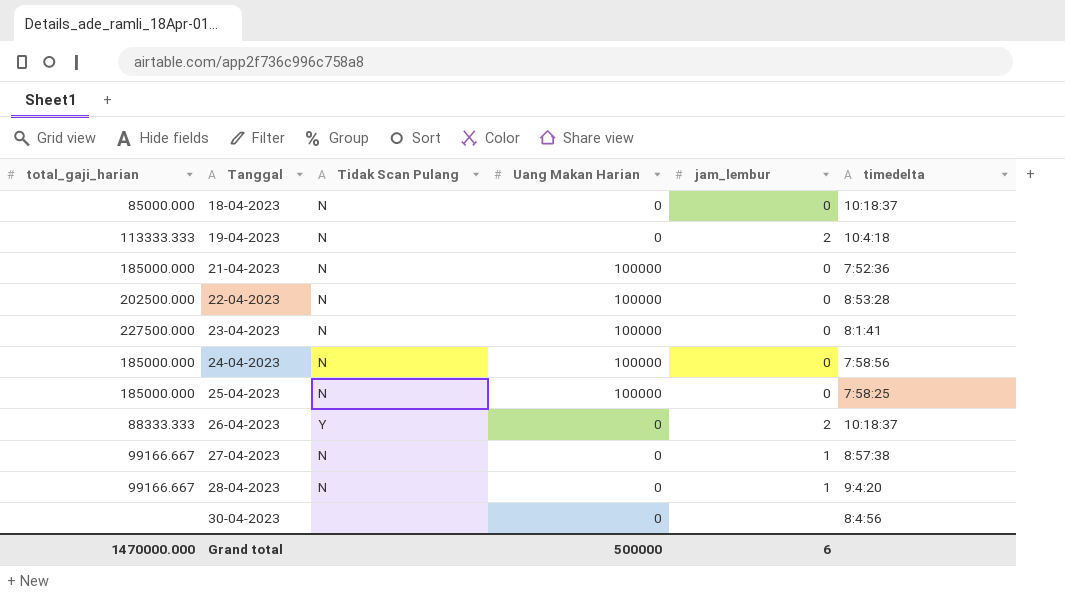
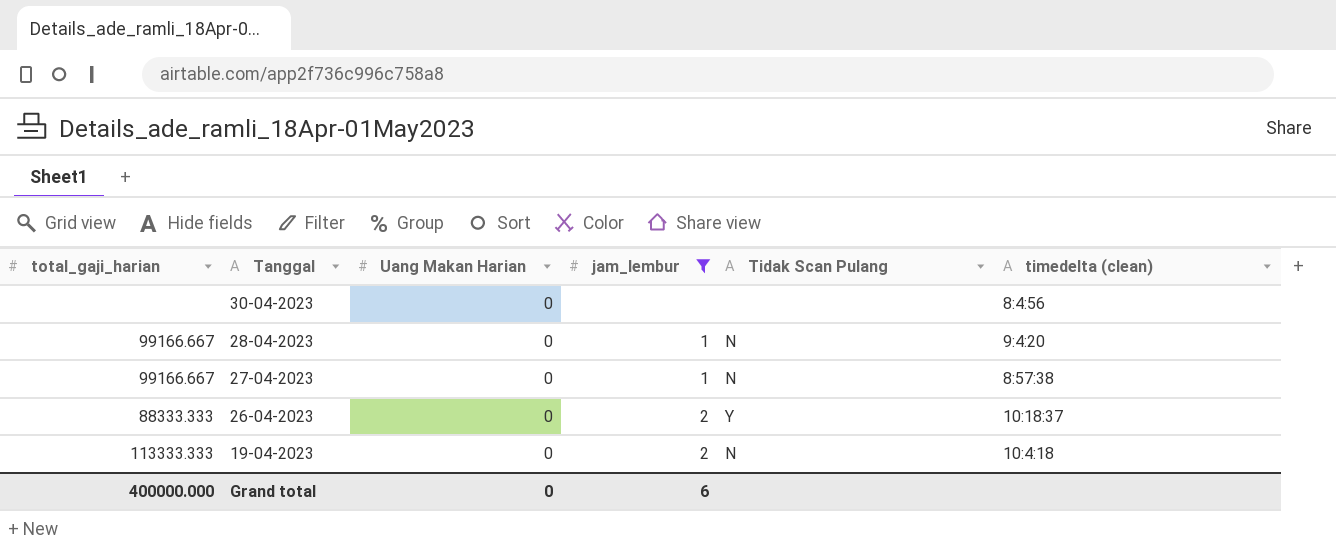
filter: none -> jam_lembur != 0
row order: Tanggal ascending -> Tanggal descending
column Tidak Scan Pulang | position: 3 -> 5
column name: timedelta -> timedelta (clean)
Grand total | total_gaji_harian: 1470000.000 -> 400000.000
Grand total | Uang Makan Harian: 500000 -> 0

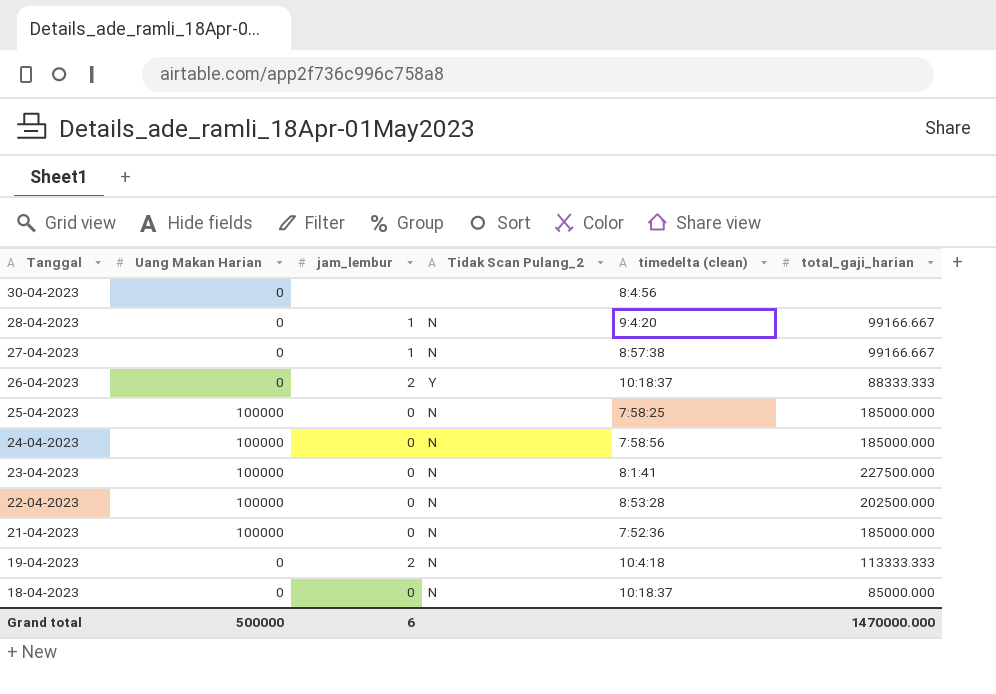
filter: jam_lembur != 0 -> none
column name: Tidak Scan Pulang -> Tidak Scan Pulang_2
column total_gaji_harian | position: 1 -> 6
Grand total | Uang Makan Harian: 0 -> 500000
Grand total | total_gaji_harian: 400000.000 -> 1470000.000

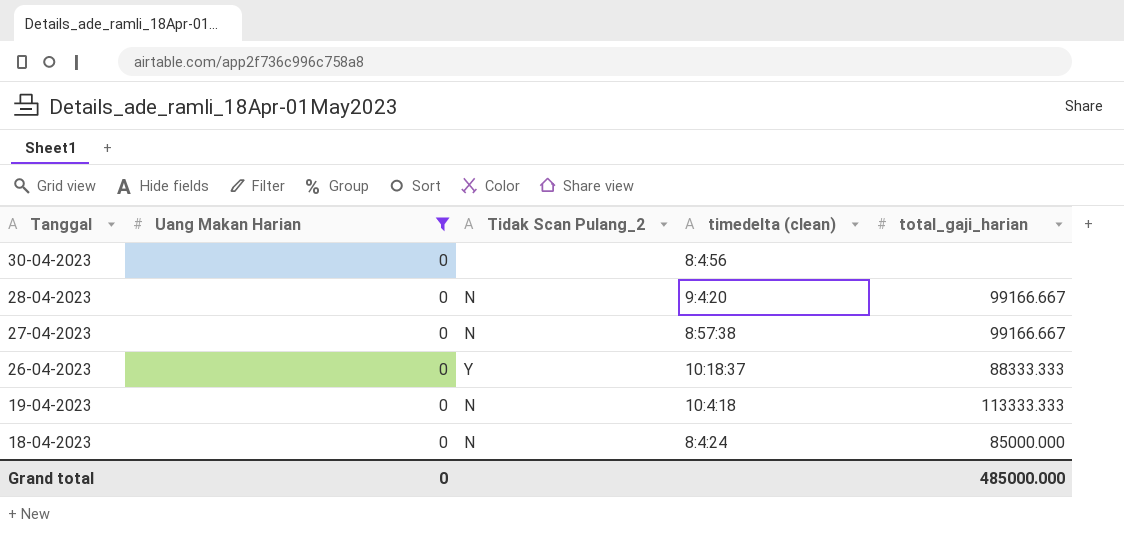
filter: none -> Uang Makan Harian = 0
column jam_lembur | position: 3 -> none
18-04-2023 | timedelta (clean): 10:18:37 -> 8:4:24
Grand total | Uang Makan Harian: 500000 -> 0
Grand total | total_gaji_harian: 1470000.000 -> 485000.000

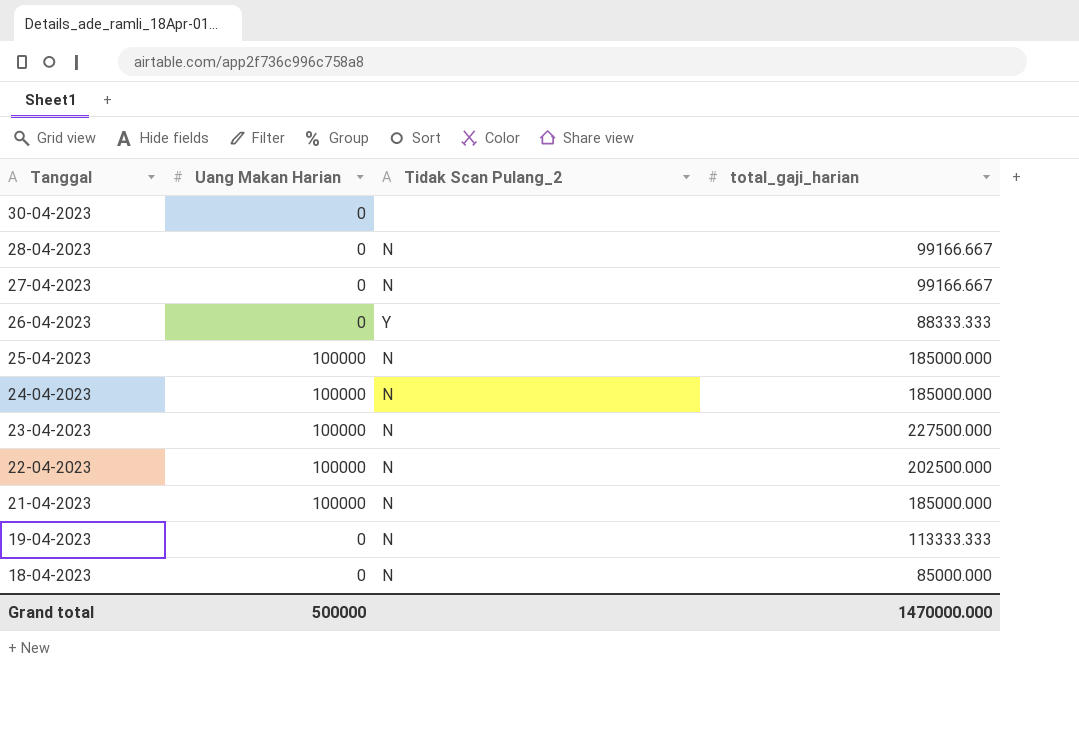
filter: Uang Makan Harian = 0 -> none
column timedelta (clean) | position: 4 -> none
Grand total | Uang Makan Harian: 0 -> 500000
Grand total | total_gaji_harian: 485000.000 -> 1470000.000

